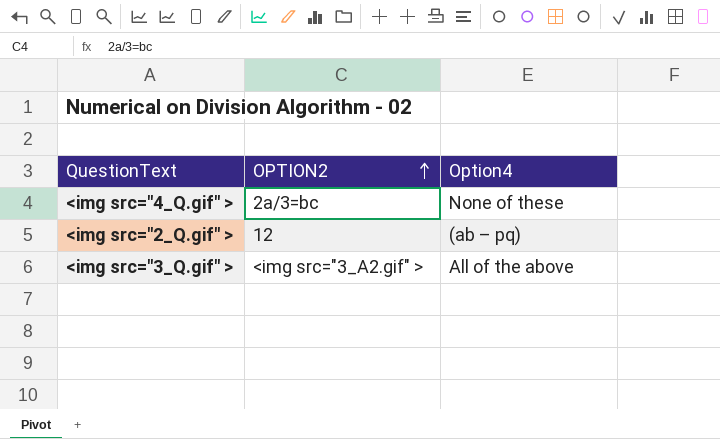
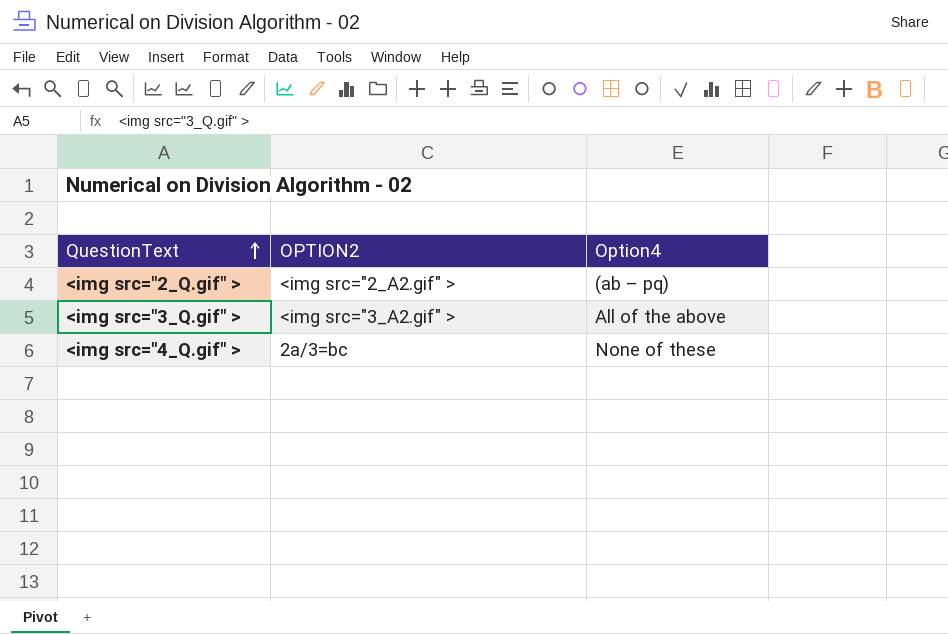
row order: OPTION2 ascending -> QuestionText ascending
<img src="2_Q.gif" > | OPTION2: 12 -> <img src="2_A2.gif" >

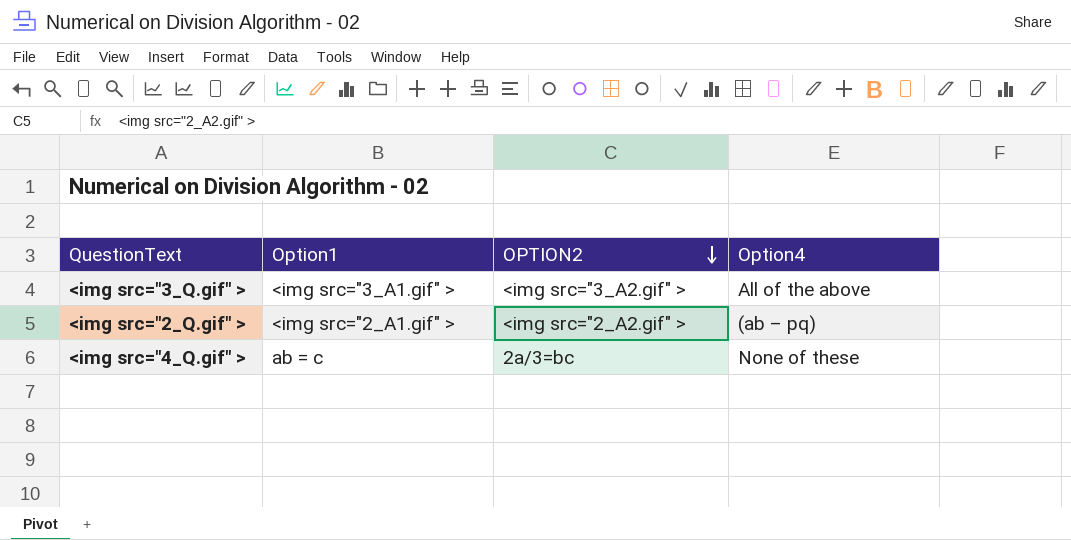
row order: QuestionText ascending -> OPTION2 descending
column Option1 | position: none -> 2

